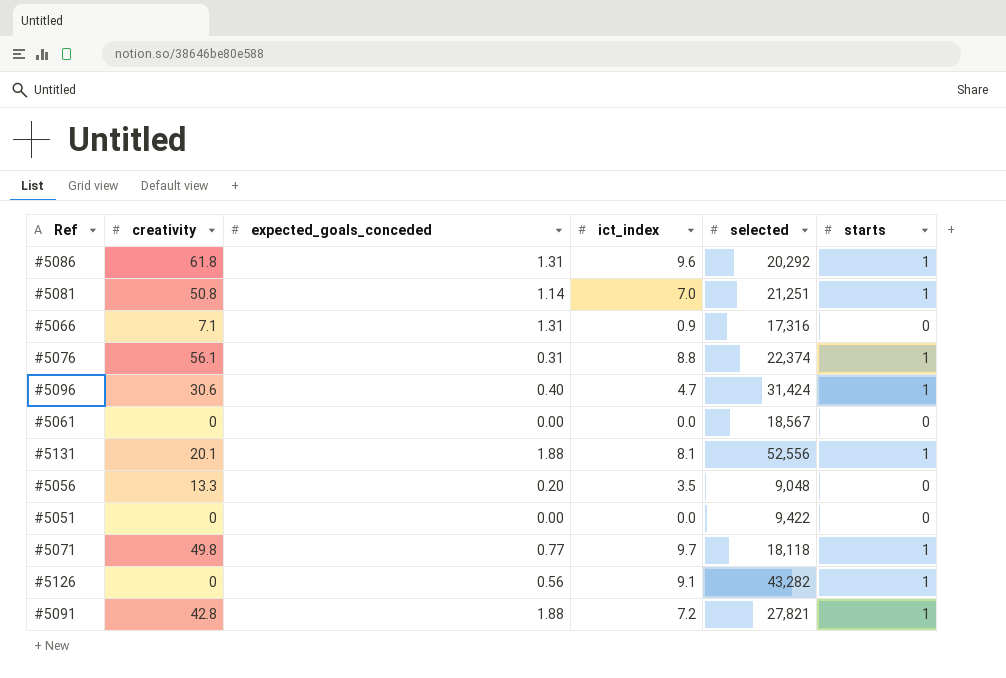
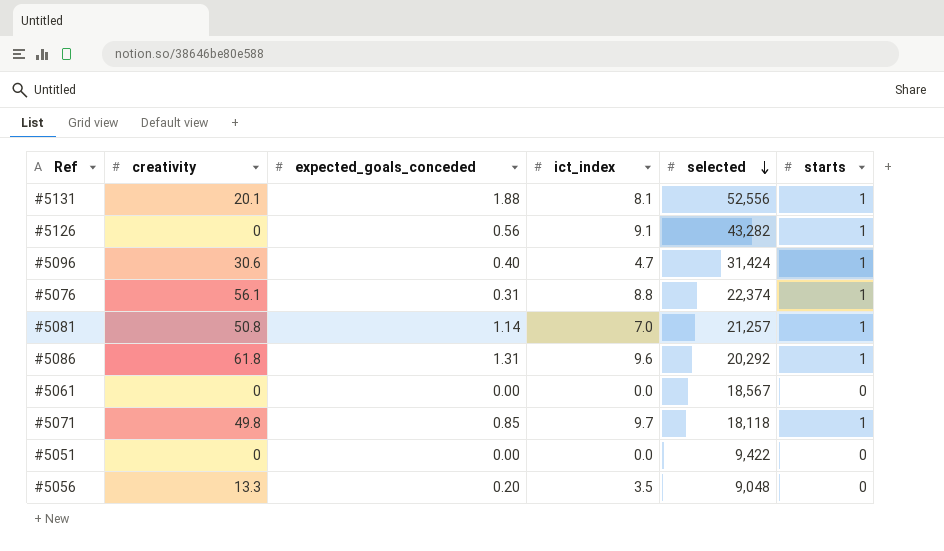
row order: none -> selected descending
row #5066: 7.1 | 1.31 | 0.9 | 17,316 | 0 -> none
row #5091: 42.8 | 1.88 | 7.2 | 27,821 | 1 -> none
#5081 | selected: 21,251 -> 21,257
#5071 | expected_goals_conceded: 0.77 -> 0.85

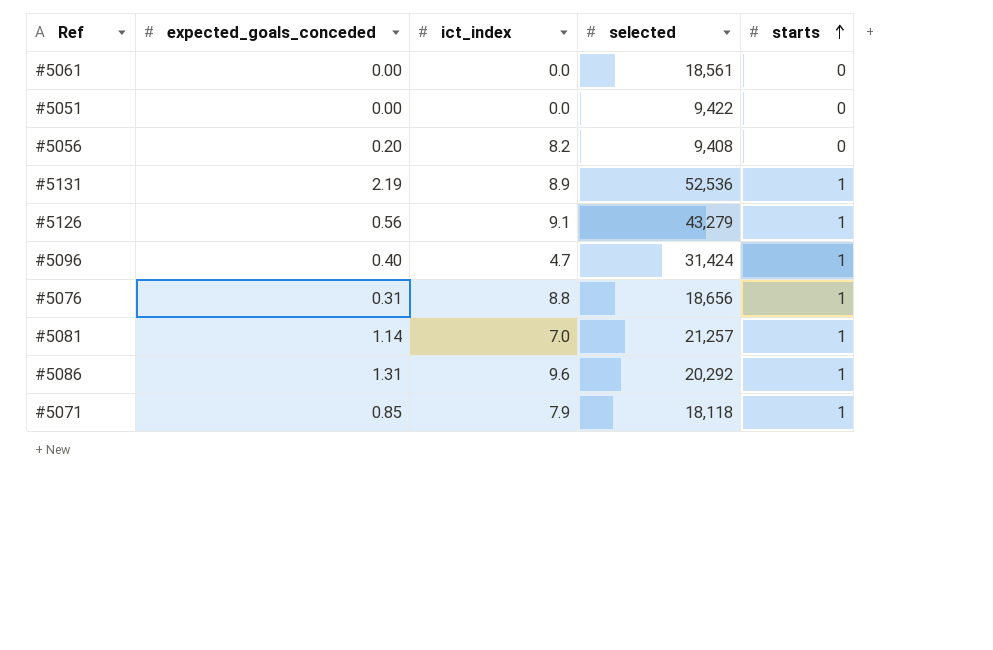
row order: selected descending -> starts ascending
column creativity | position: 2 -> none
#5061 | selected: 18,567 -> 18,561
#5056 | ict_index: 3.5 -> 8.2
#5056 | selected: 9,048 -> 9,408
#5131 | expected_goals_conceded: 1.88 -> 2.19
#5131 | ict_index: 8.1 -> 8.9
#5131 | selected: 52,556 -> 52,536
#5126 | selected: 43,282 -> 43,279
#5076 | selected: 22,374 -> 18,656
#5071 | ict_index: 9.7 -> 7.9

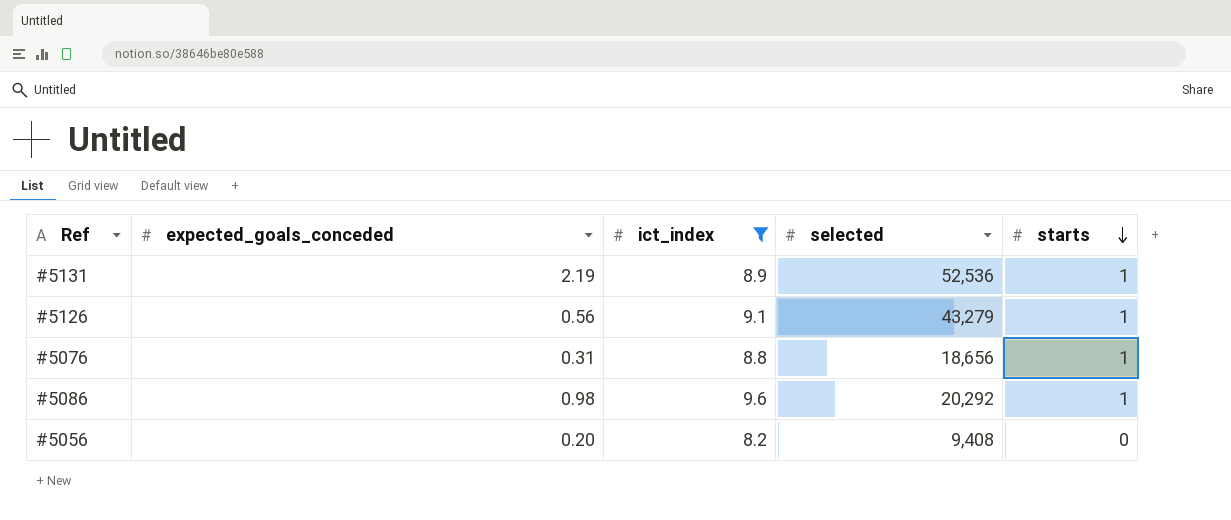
filter: none -> ict_index >= 8.2
row order: starts ascending -> starts descending
#5086 | expected_goals_conceded: 1.31 -> 0.98

